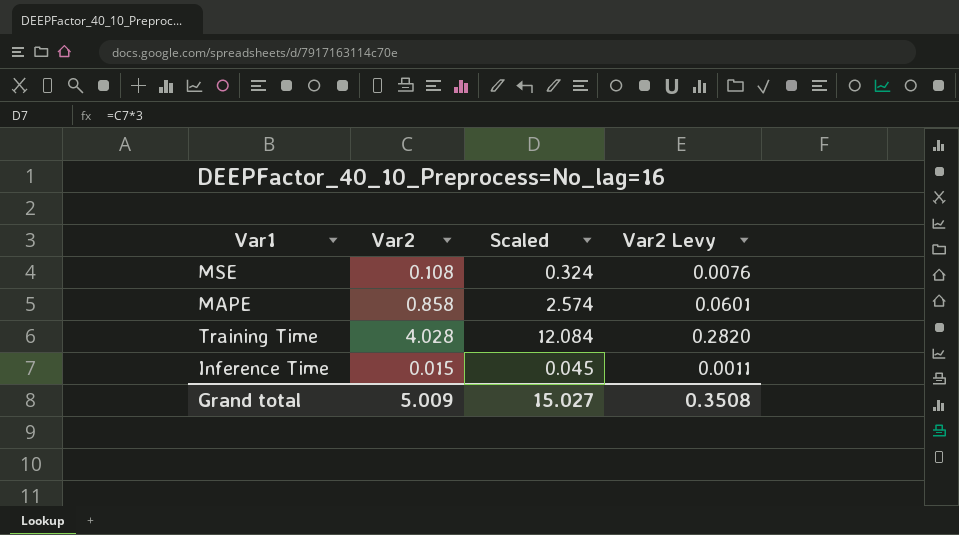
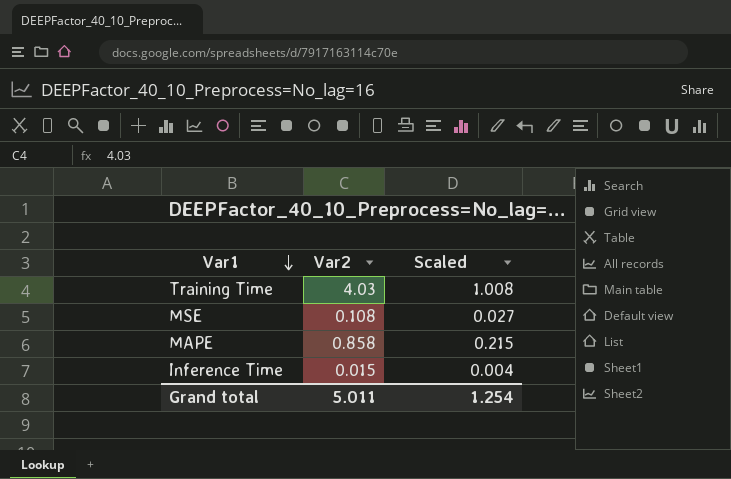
row order: none -> Var1 descending
column Var2 Levy | formula: [Var2] * 0.07 -> none
column Scaled | formula: [Var2] * 3 -> [Var2] * 0.25
Training Time | Var2: 4.028 -> 4.03
Grand total | Var2: 5.009 -> 5.011
Grand total | Scaled: 15.027 -> 1.254

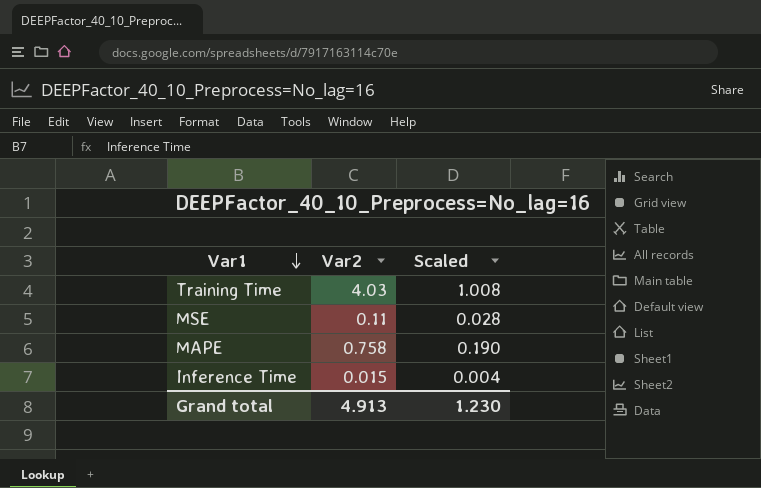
MSE | Var2: 0.108 -> 0.11
MSE | Scaled: 0.027 -> 0.028
MAPE | Var2: 0.858 -> 0.758
MAPE | Scaled: 0.215 -> 0.190
Grand total | Var2: 5.011 -> 4.913
Grand total | Scaled: 1.254 -> 1.230

